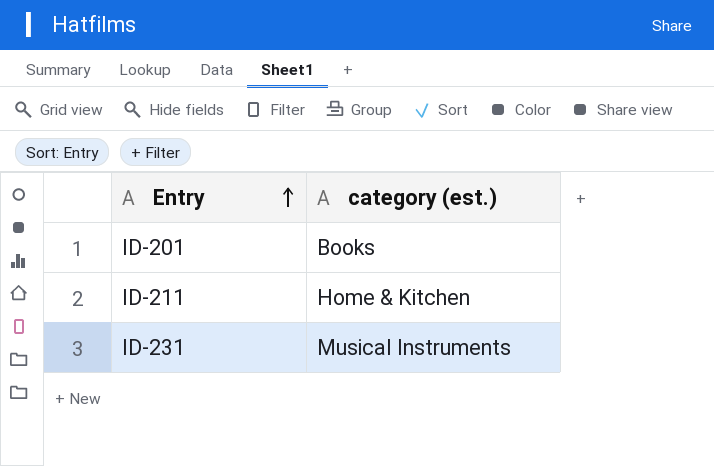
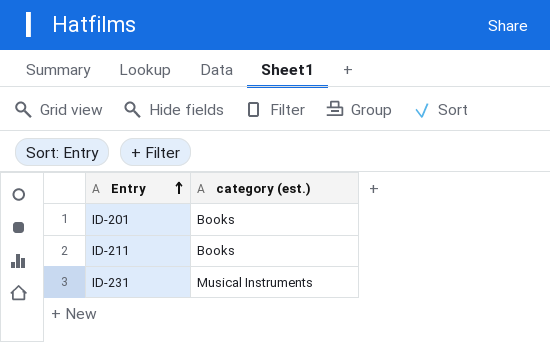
ID-211 | category (est.): Home & Kitchen -> Books

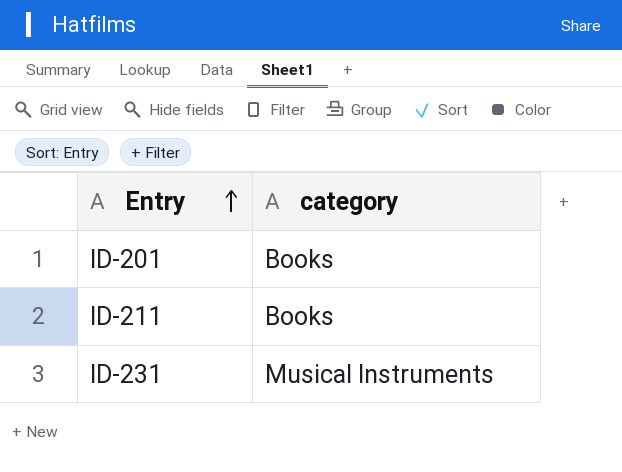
column name: category (est.) -> category

